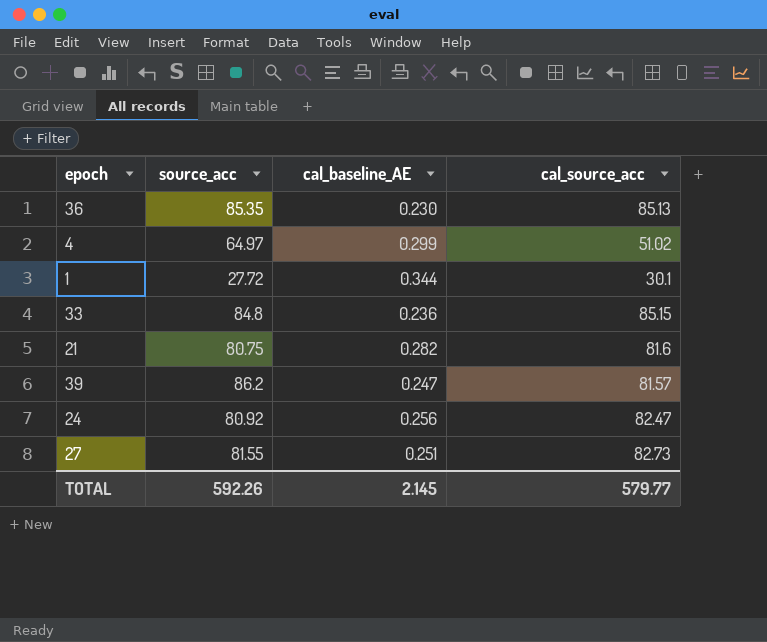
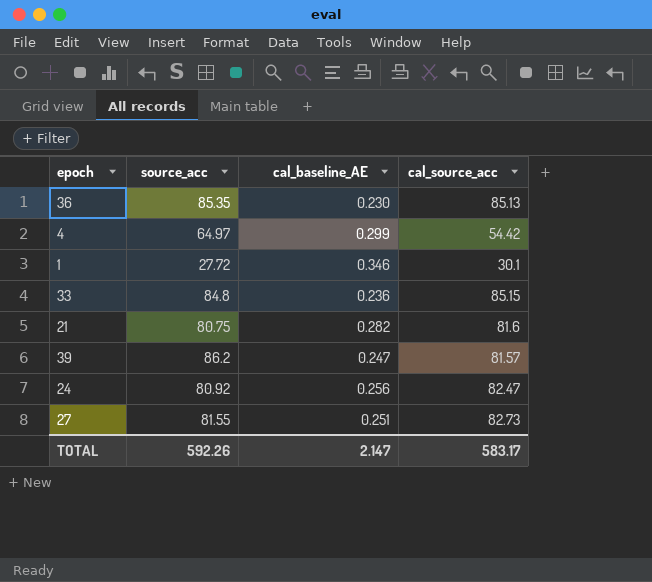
4 | cal_source_acc: 51.02 -> 54.42
1 | cal_baseline_AE: 0.344 -> 0.346
TOTAL | cal_baseline_AE: 2.145 -> 2.147
TOTAL | cal_source_acc: 579.77 -> 583.17

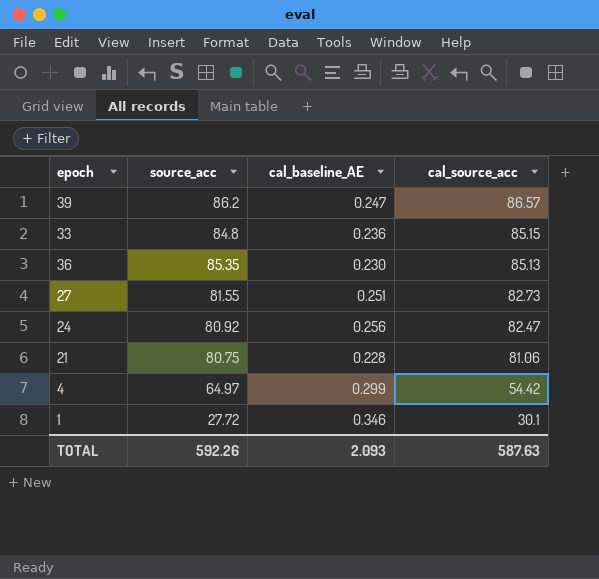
row order: none -> cal_source_acc descending
39 | cal_source_acc: 81.57 -> 86.57
21 | cal_baseline_AE: 0.282 -> 0.228
21 | cal_source_acc: 81.6 -> 81.06
TOTAL | cal_baseline_AE: 2.147 -> 2.093
TOTAL | cal_source_acc: 583.17 -> 587.63

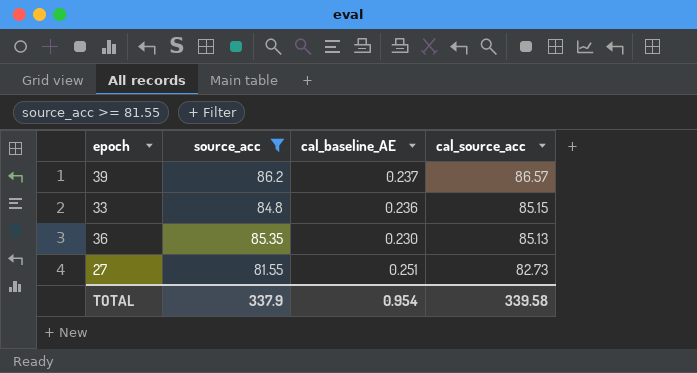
filter: none -> source_acc >= 81.55
39 | cal_baseline_AE: 0.247 -> 0.237
TOTAL | source_acc: 592.26 -> 337.9
TOTAL | cal_baseline_AE: 2.093 -> 0.954
TOTAL | cal_source_acc: 587.63 -> 339.58

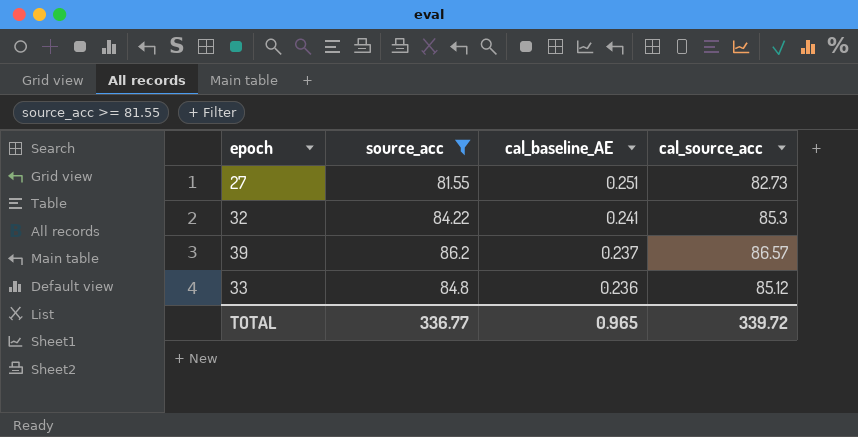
row order: cal_source_acc descending -> cal_baseline_AE descending
row 36: 85.35 | 0.230 | 85.13 -> none
row 32: none -> 84.22 | 0.241 | 85.3
33 | cal_source_acc: 85.15 -> 85.12
TOTAL | source_acc: 337.9 -> 336.77
TOTAL | cal_baseline_AE: 0.954 -> 0.965
TOTAL | cal_source_acc: 339.58 -> 339.72

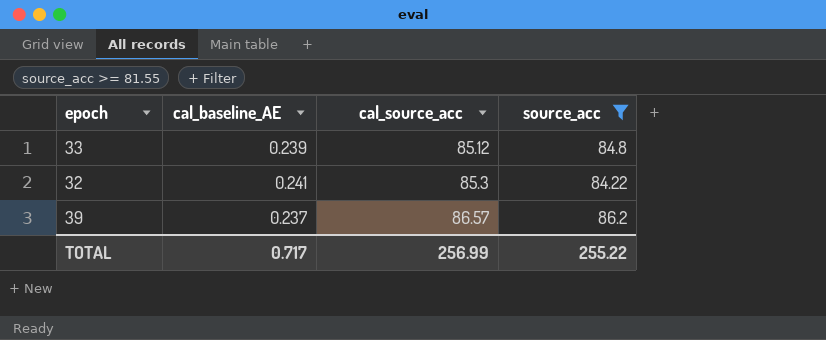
row order: cal_baseline_AE descending -> cal_source_acc ascending
column source_acc | position: 2 -> 4
row 27: 81.55 | 0.251 | 82.73 -> none
33 | cal_baseline_AE: 0.236 -> 0.239
TOTAL | cal_baseline_AE: 0.965 -> 0.717
TOTAL | cal_source_acc: 339.72 -> 256.99
TOTAL | source_acc: 336.77 -> 255.22

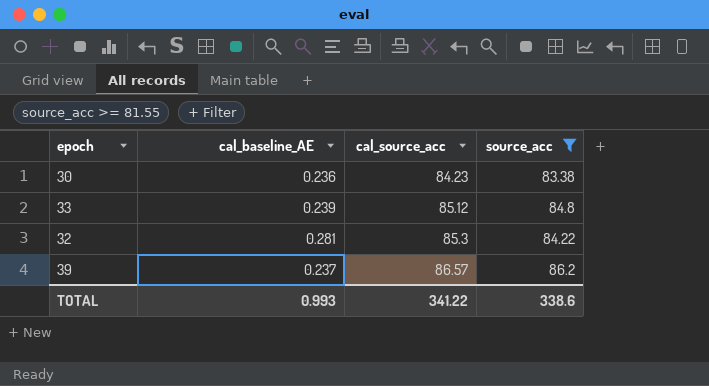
row 30: none -> 0.236 | 84.23 | 83.38
32 | cal_baseline_AE: 0.241 -> 0.281
TOTAL | cal_baseline_AE: 0.717 -> 0.993
TOTAL | cal_source_acc: 256.99 -> 341.22
TOTAL | source_acc: 255.22 -> 338.6

